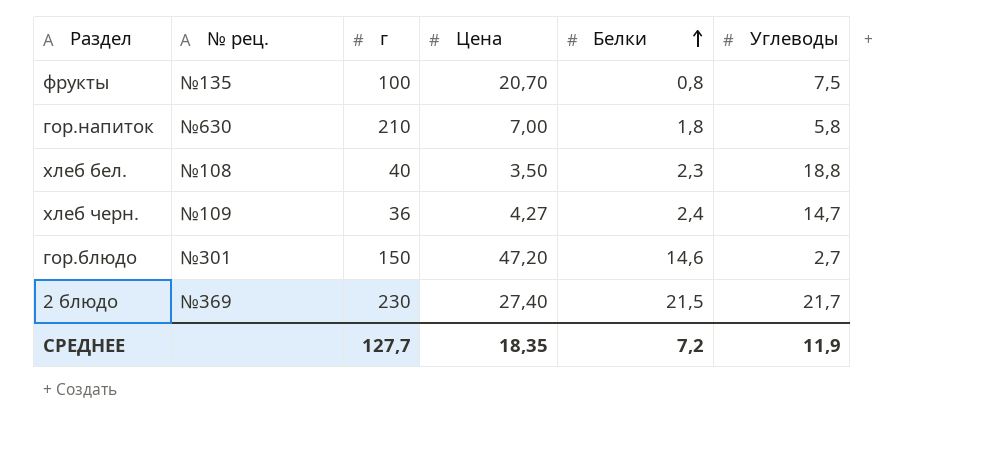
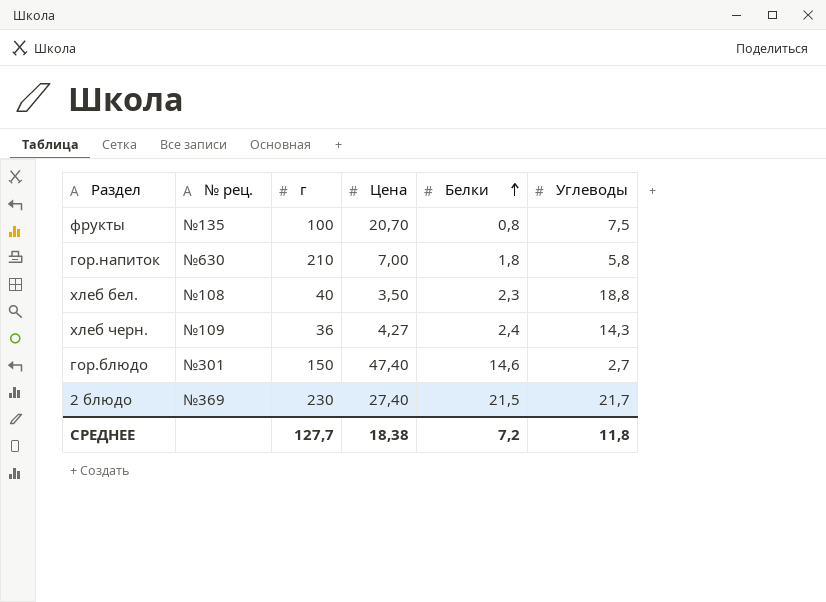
хлеб черн. | Углеводы: 14,7 -> 14,3
гор.блюдо | Цена: 47,20 -> 47,40
СРЕДНЕЕ | Цена: 18,35 -> 18,38
СРЕДНЕЕ | Углеводы: 11,9 -> 11,8

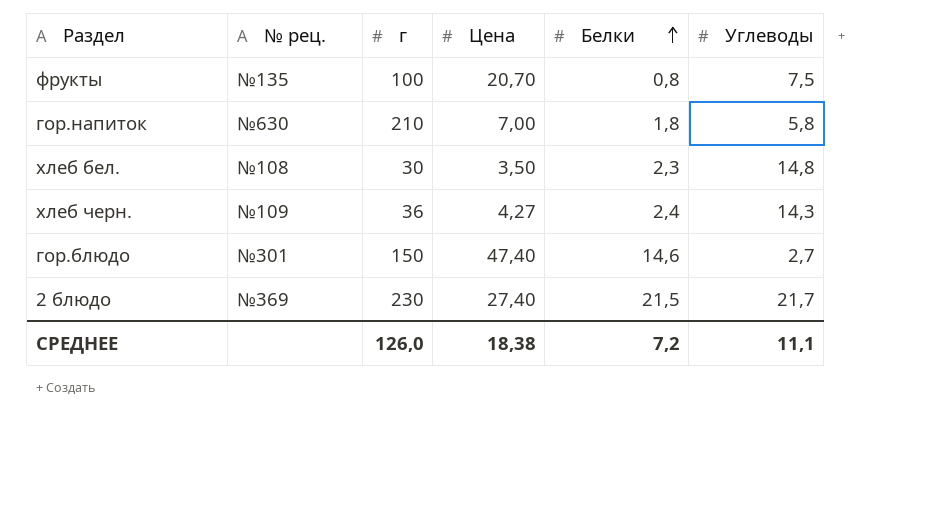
хлеб бел. | г: 40 -> 30
хлеб бел. | Углеводы: 18,8 -> 14,8
СРЕДНЕЕ | г: 127,7 -> 126,0
СРЕДНЕЕ | Углеводы: 11,8 -> 11,1

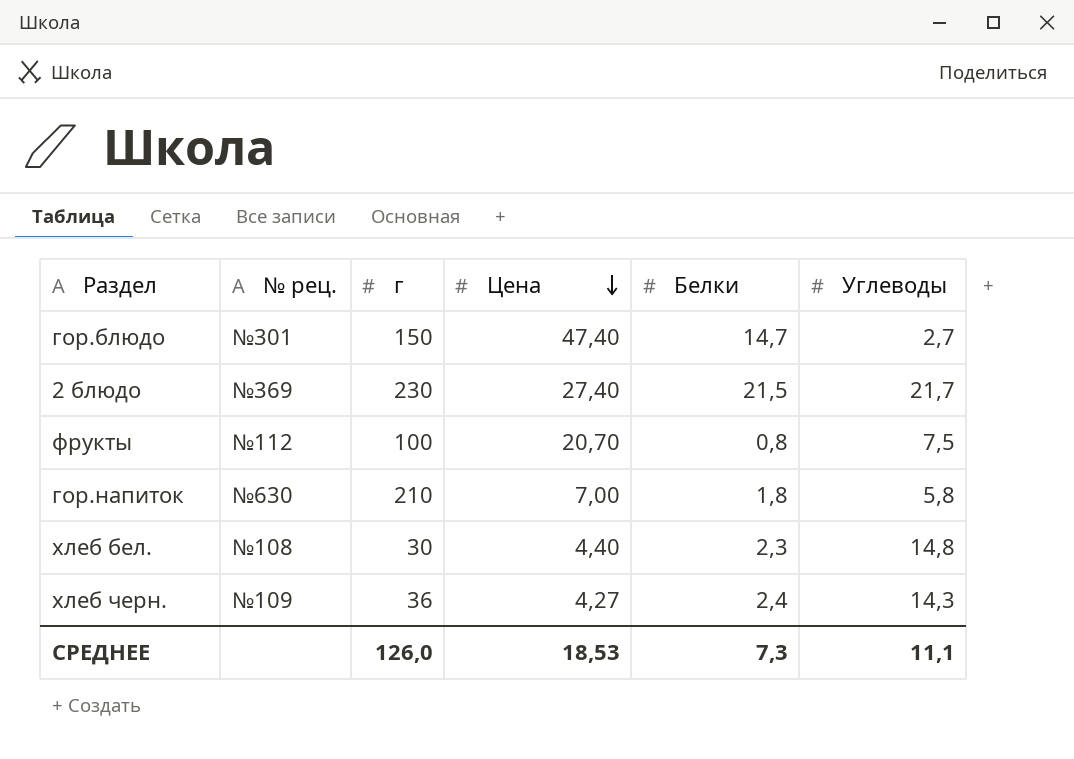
row order: Белки ascending -> Цена descending
гор.блюдо | Белки: 14,6 -> 14,7
фрукты | № рец.: №135 -> №112
хлеб бел. | Цена: 3,50 -> 4,40
СРЕДНЕЕ | Цена: 18,38 -> 18,53
СРЕДНЕЕ | Белки: 7,2 -> 7,3

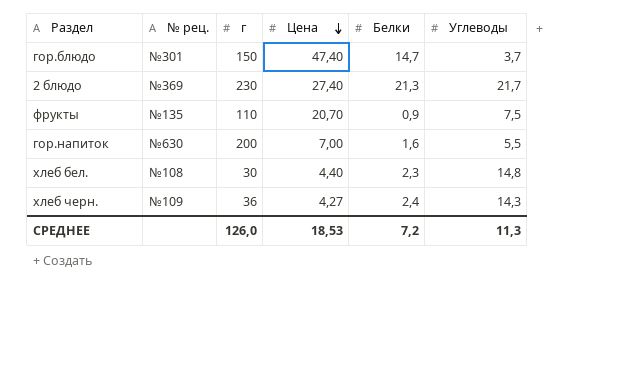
гор.блюдо | Углеводы: 2,7 -> 3,7
2 блюдо | Белки: 21,5 -> 21,3
фрукты | № рец.: №112 -> №135
фрукты | г: 100 -> 110
фрукты | Белки: 0,8 -> 0,9
гор.напиток | г: 210 -> 200
гор.напиток | Белки: 1,8 -> 1,6
гор.напиток | Углеводы: 5,8 -> 5,5
СРЕДНЕЕ | Белки: 7,3 -> 7,2
СРЕДНЕЕ | Углеводы: 11,1 -> 11,3

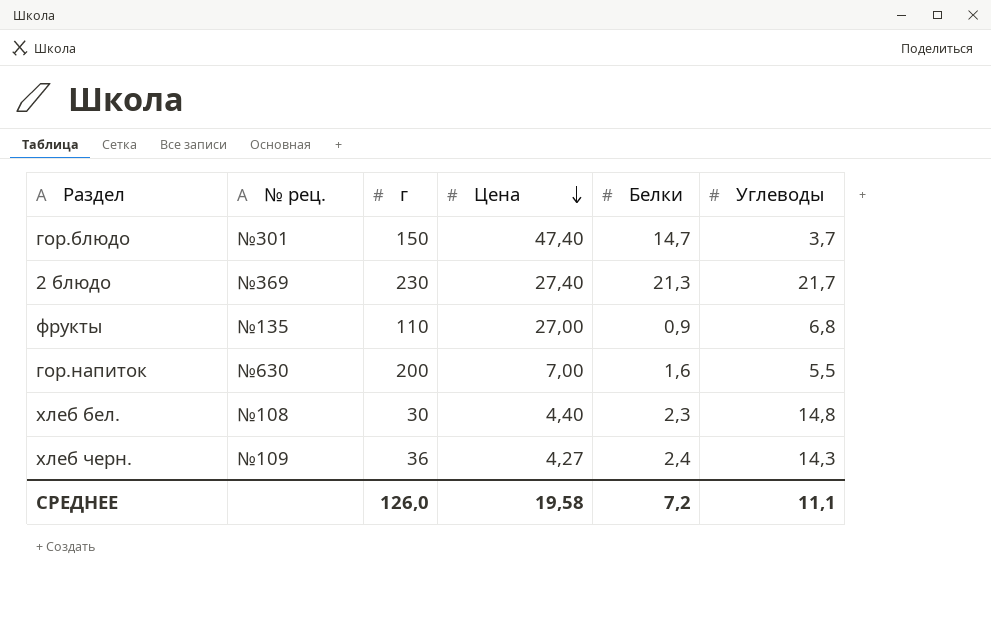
фрукты | Цена: 20,70 -> 27,00
фрукты | Углеводы: 7,5 -> 6,8
СРЕДНЕЕ | Цена: 18,53 -> 19,58
СРЕДНЕЕ | Углеводы: 11,3 -> 11,1

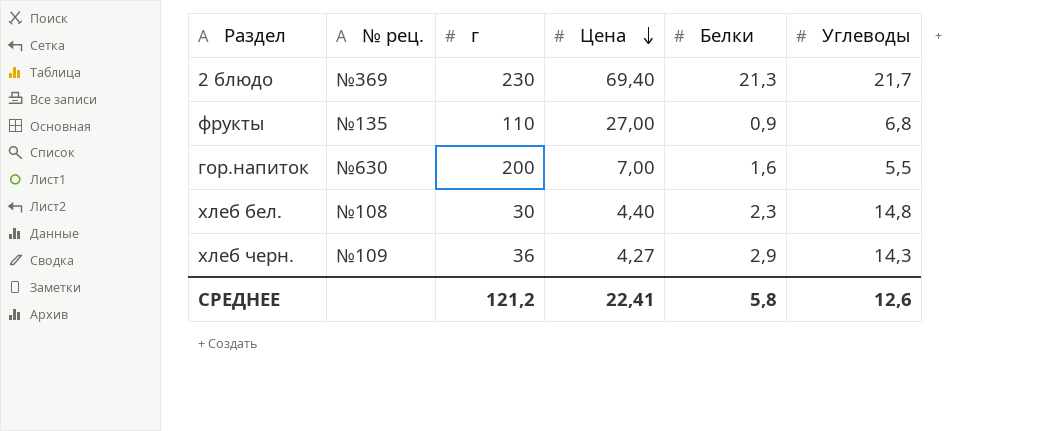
row гор.блюдо: №301 | 150 | 47,40 | 14,7 | 3,7 -> none
2 блюдо | Цена: 27,40 -> 69,40
хлеб черн. | Белки: 2,4 -> 2,9
СРЕДНЕЕ | г: 126,0 -> 121,2
СРЕДНЕЕ | Цена: 19,58 -> 22,41
СРЕДНЕЕ | Белки: 7,2 -> 5,8
СРЕДНЕЕ | Углеводы: 11,1 -> 12,6

